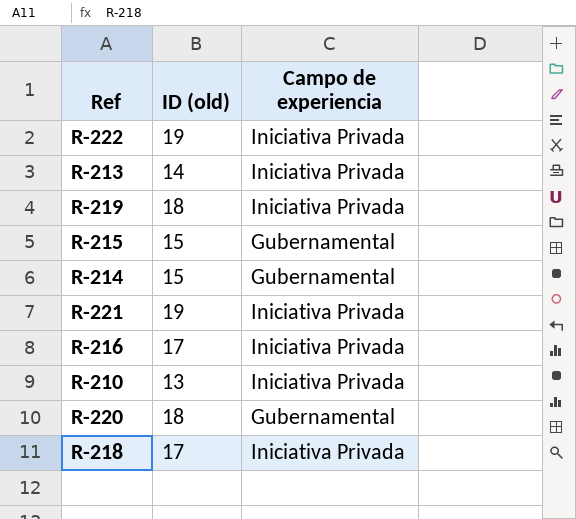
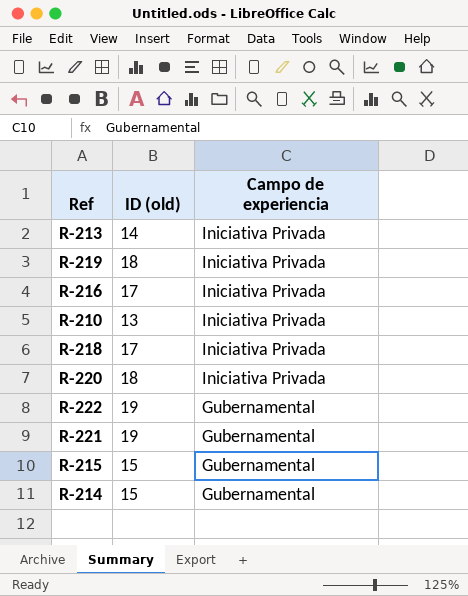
row order: none -> Campo de experiencia descending
R-220 | Campo de experiencia: Gubernamental -> Iniciativa Privada
R-222 | Campo de experiencia: Iniciativa Privada -> Gubernamental
R-221 | Campo de experiencia: Iniciativa Privada -> Gubernamental

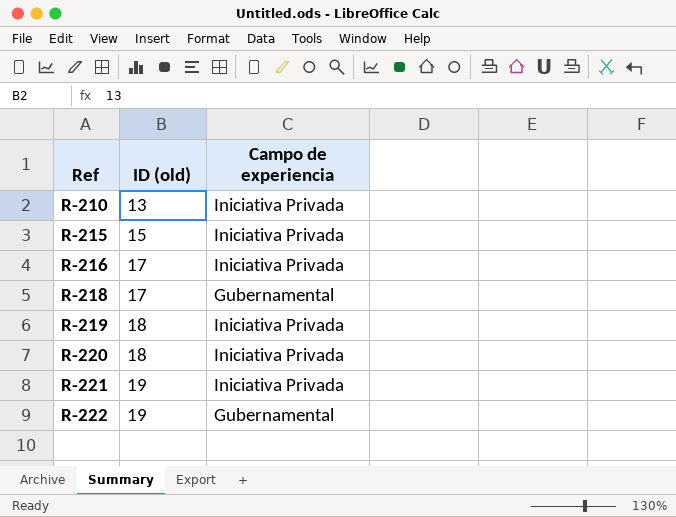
row order: Campo de experiencia descending -> Ref ascending
row R-213: 14 | Iniciativa Privada -> none
row R-214: 15 | Gubernamental -> none
R-215 | Campo de experiencia: Gubernamental -> Iniciativa Privada
R-218 | Campo de experiencia: Iniciativa Privada -> Gubernamental
R-221 | Campo de experiencia: Gubernamental -> Iniciativa Privada

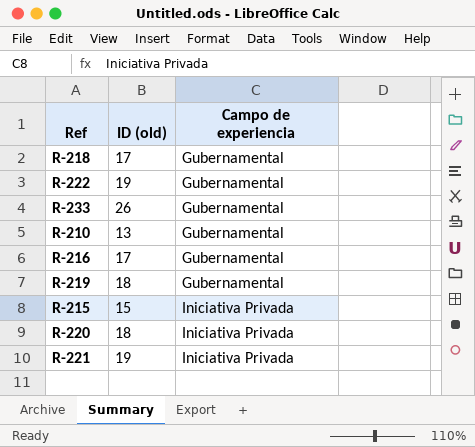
row order: Ref ascending -> Campo de experiencia ascending
row R-233: none -> 26 | Gubernamental
R-210 | Campo de experiencia: Iniciativa Privada -> Gubernamental
R-216 | Campo de experiencia: Iniciativa Privada -> Gubernamental
R-219 | Campo de experiencia: Iniciativa Privada -> Gubernamental

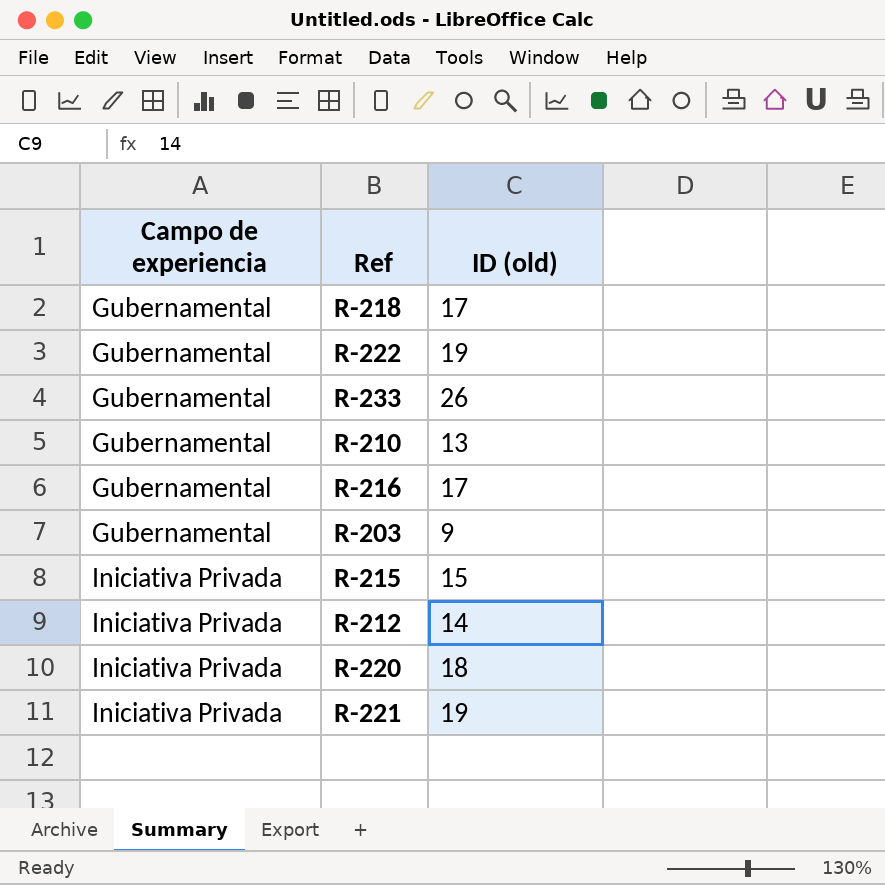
column Campo de experiencia | position: 3 -> 1
row R-219: 18 | Gubernamental -> none
row R-203: none -> Gubernamental | 9
row R-212: none -> Iniciativa Privada | 14

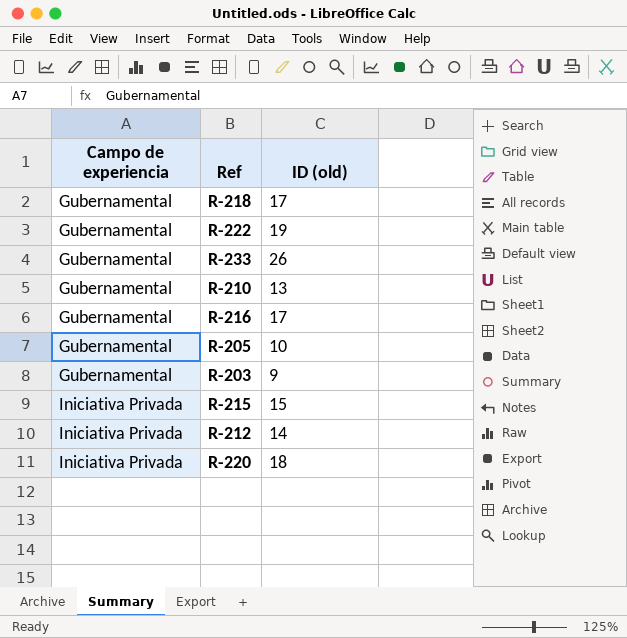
row R-221: Iniciativa Privada | 19 -> none
row R-205: none -> Gubernamental | 10

